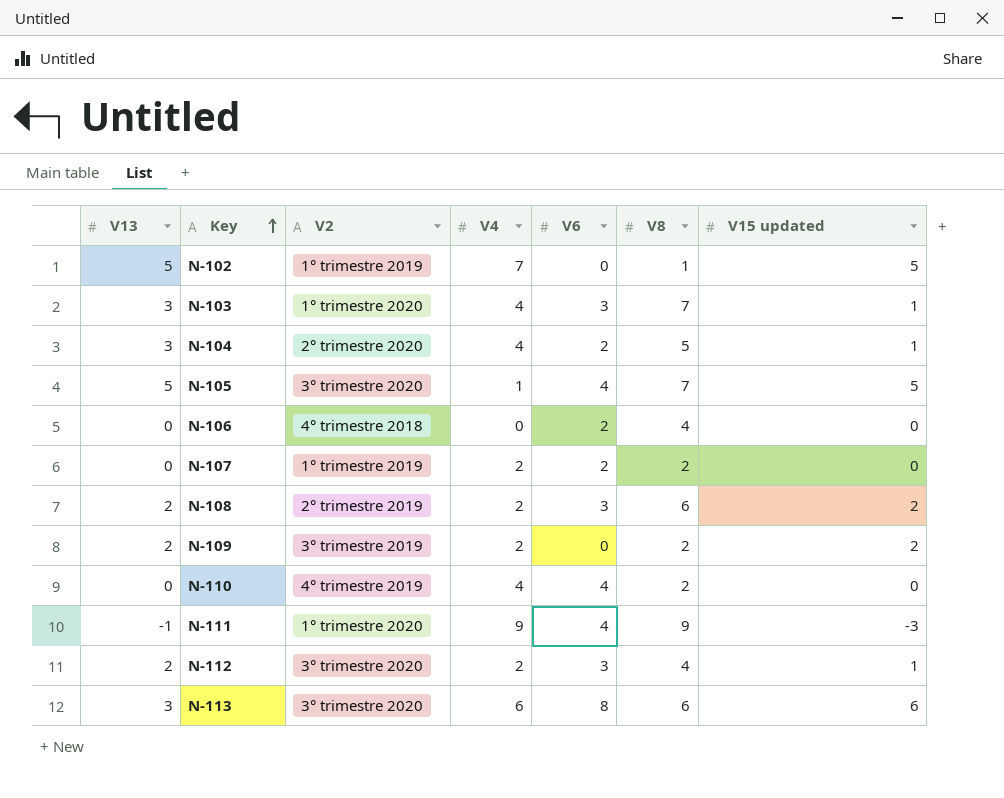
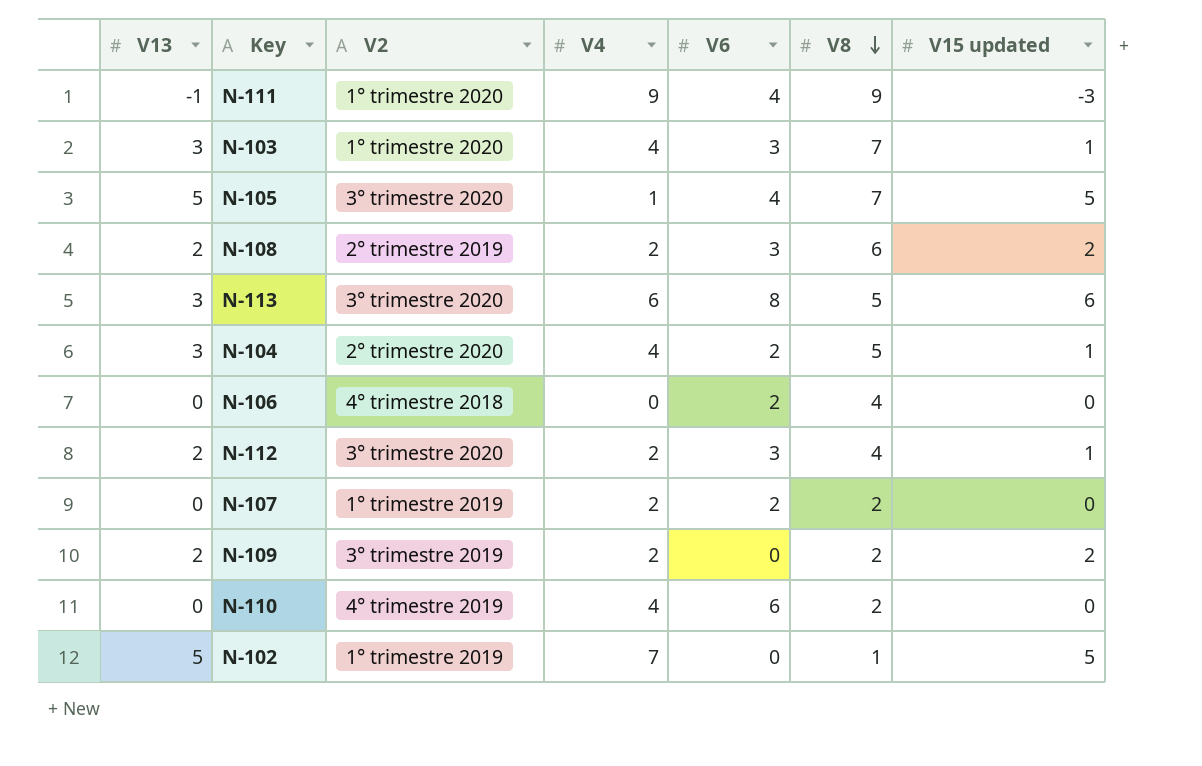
row order: Key ascending -> V8 descending
N-113 | V8: 6 -> 5
N-110 | V6: 4 -> 6

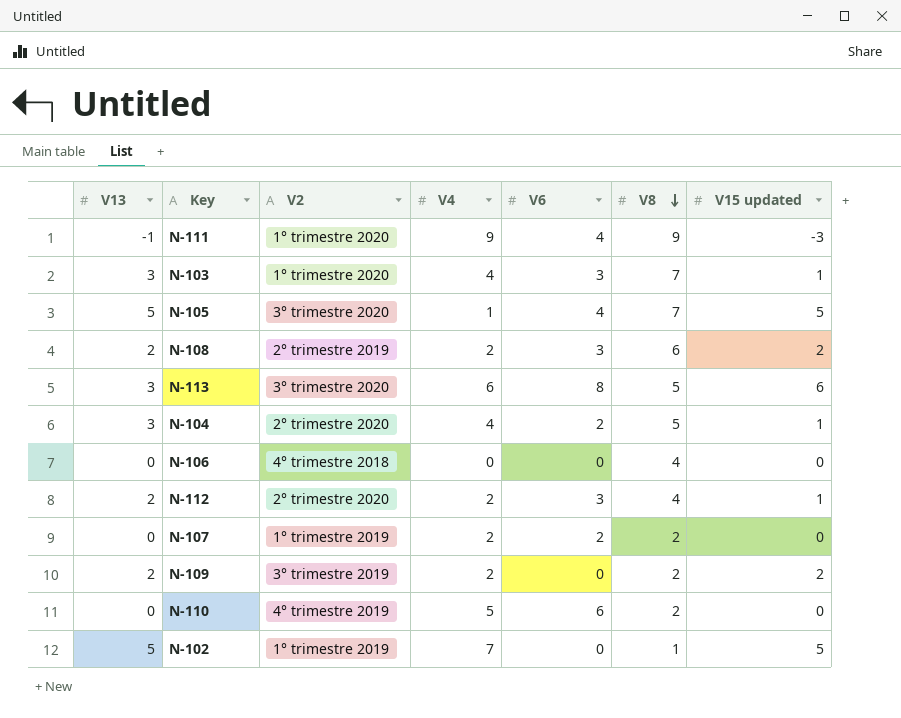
N-106 | V6: 2 -> 0
N-112 | V2: 3° trimestre 2020 -> 2° trimestre 2020
N-110 | V4: 4 -> 5

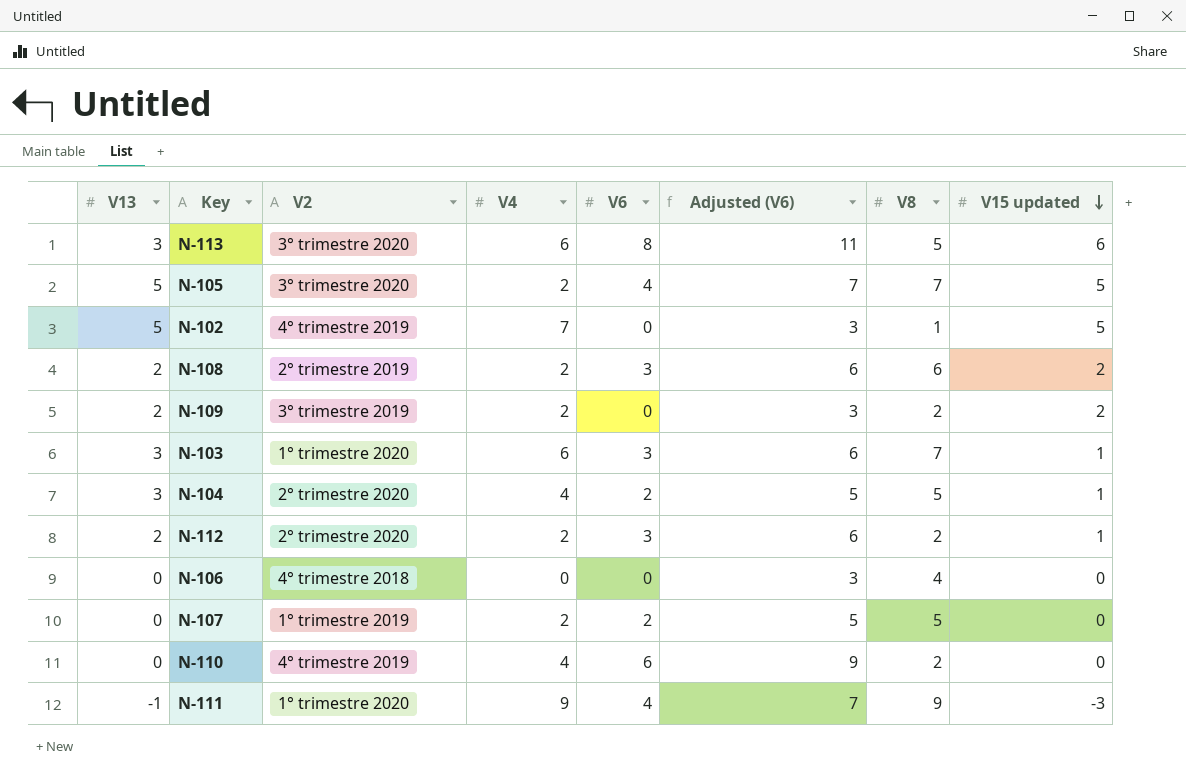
row order: V8 descending -> V15 updated descending
column Adjusted (V6) | formula: none -> [V6] + 3
N-105 | V4: 1 -> 2
N-102 | V2: 1° trimestre 2019 -> 4° trimestre 2019
N-103 | V4: 4 -> 6
N-112 | V8: 4 -> 2
N-107 | V8: 2 -> 5
N-110 | V4: 5 -> 4

